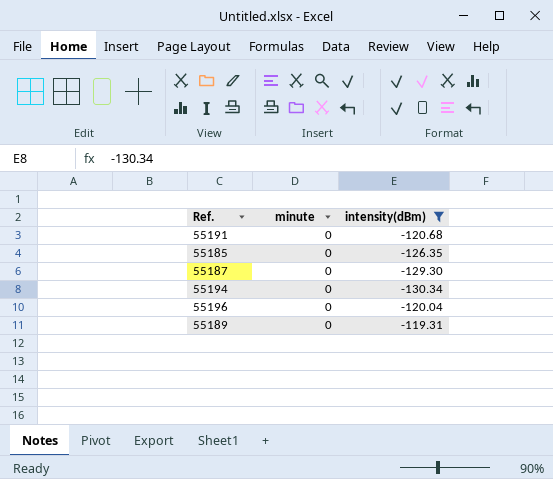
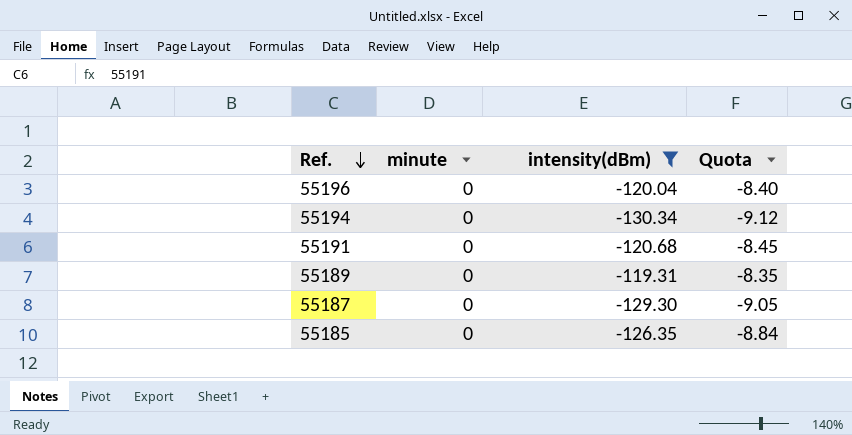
row order: none -> Ref. descending
column Quota | formula: none -> [intensity(dBm)] * 0.07

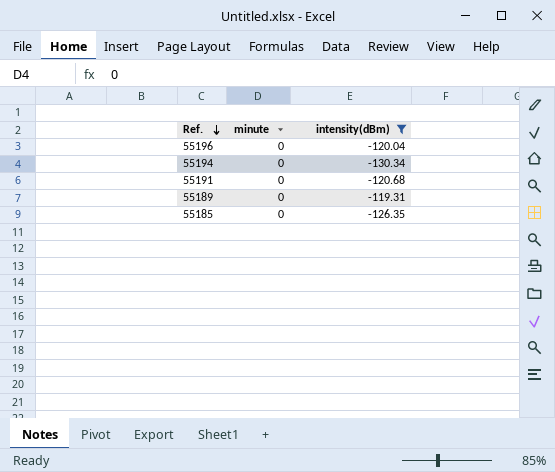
column Quota | formula: [intensity(dBm)] * 0.07 -> none
row 55187: 0 | -129.30 | -9.05 -> none

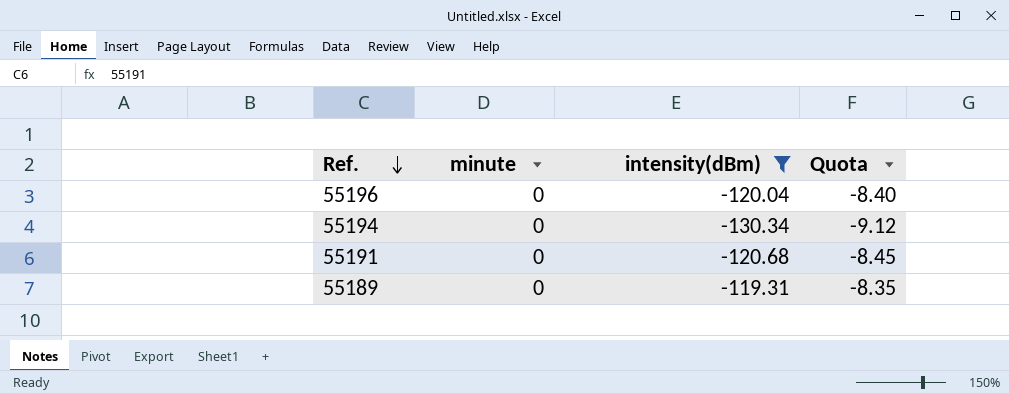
column Quota | formula: none -> [intensity(dBm)] * 0.07
row 55185: 0 | -126.35 -> none

